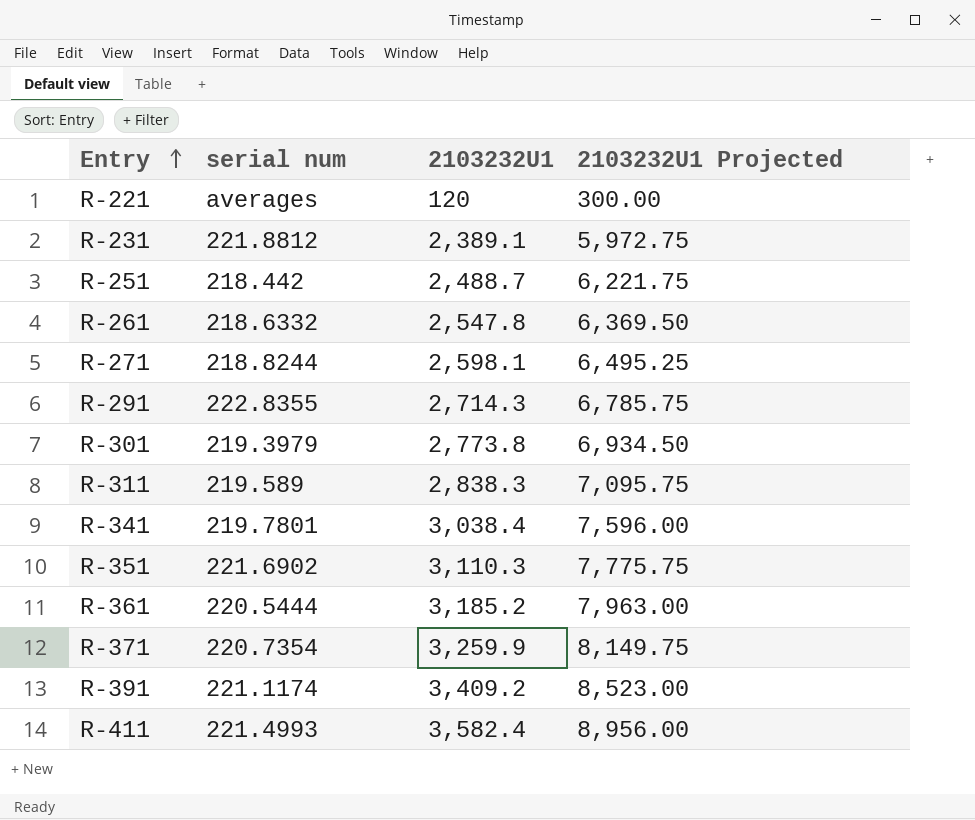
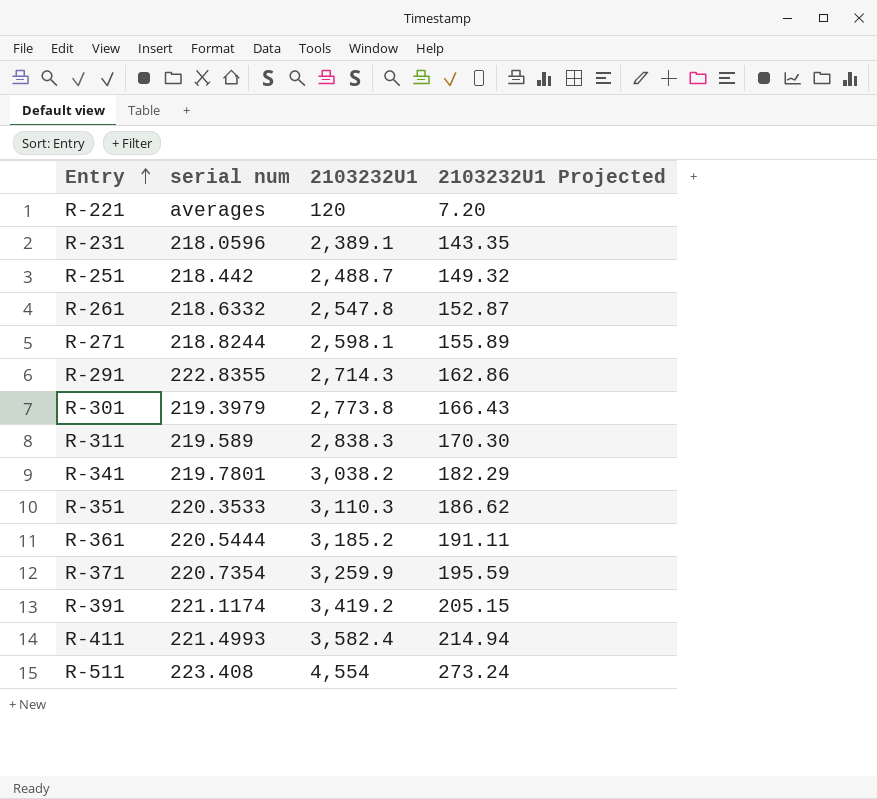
column 2103232U1 Projected | formula: [2103232U1] * 2.5 -> [2103232U1] * 0.06
R-231 | serial num: 221.8812 -> 218.0596
R-341 | 2103232U1: 3,038.4 -> 3,038.2
R-351 | serial num: 221.6902 -> 220.3533
R-391 | 2103232U1: 3,409.2 -> 3,419.2
row R-511: none -> 223.408 | 4,554 | 273.24

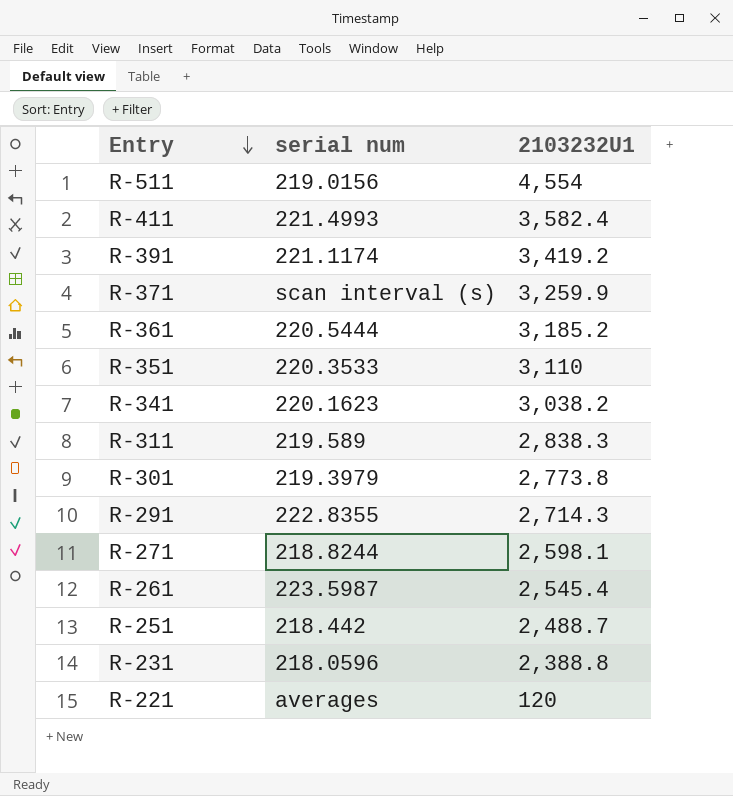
row order: Entry ascending -> Entry descending
column 2103232U1 Projected | formula: [2103232U1] * 0.06 -> none
R-511 | serial num: 223.408 -> 219.0156
R-371 | serial num: 220.7354 -> scan interval (s)
R-351 | 2103232U1: 3,110.3 -> 3,110
R-341 | serial num: 219.7801 -> 220.1623
R-261 | serial num: 218.6332 -> 223.5987
R-261 | 2103232U1: 2,547.8 -> 2,545.4
R-231 | 2103232U1: 2,389.1 -> 2,388.8

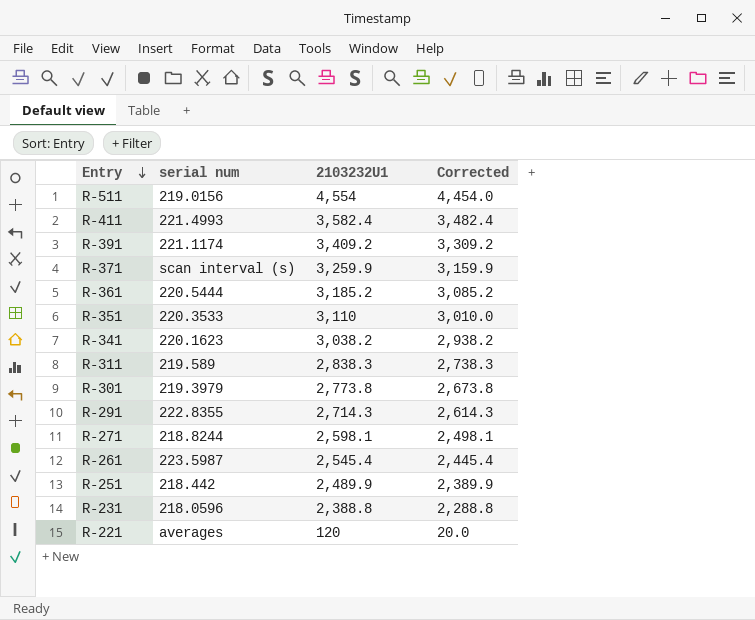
column Corrected | formula: none -> [2103232U1] - 100
R-391 | 2103232U1: 3,419.2 -> 3,409.2
R-251 | 2103232U1: 2,488.7 -> 2,489.9

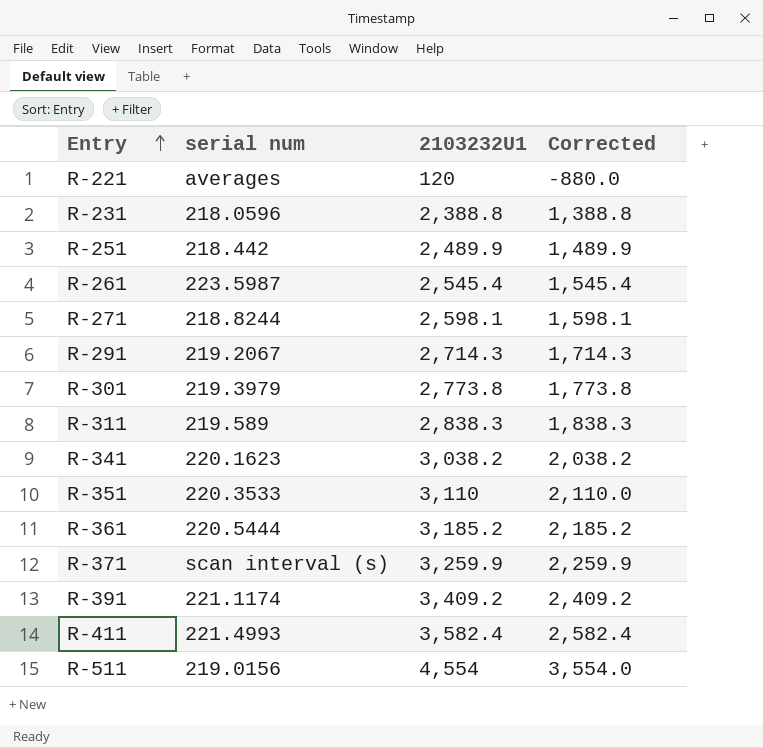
row order: Entry descending -> Entry ascending
column Corrected | formula: [2103232U1] - 100 -> [2103232U1] - 1000
R-291 | serial num: 222.8355 -> 219.2067

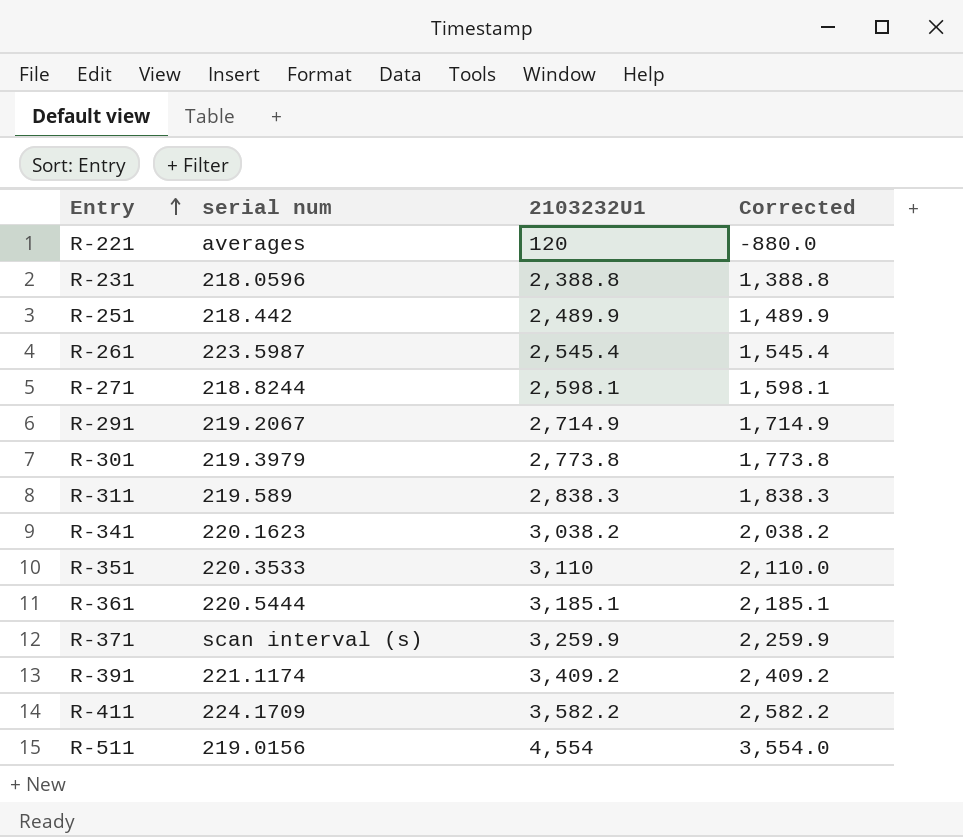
R-291 | 2103232U1: 2,714.3 -> 2,714.9
R-291 | Corrected: 1,714.3 -> 1,714.9
R-361 | 2103232U1: 3,185.2 -> 3,185.1
R-361 | Corrected: 2,185.2 -> 2,185.1
R-411 | serial num: 221.4993 -> 224.1709
R-411 | 2103232U1: 3,582.4 -> 3,582.2
R-411 | Corrected: 2,582.4 -> 2,582.2

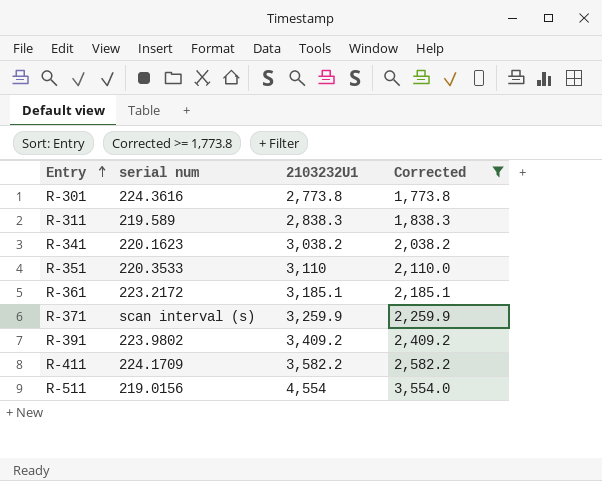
filter: none -> Corrected >= 1,773.8
R-301 | serial num: 219.3979 -> 224.3616
R-361 | serial num: 220.5444 -> 223.2172
R-391 | serial num: 221.1174 -> 223.9802

